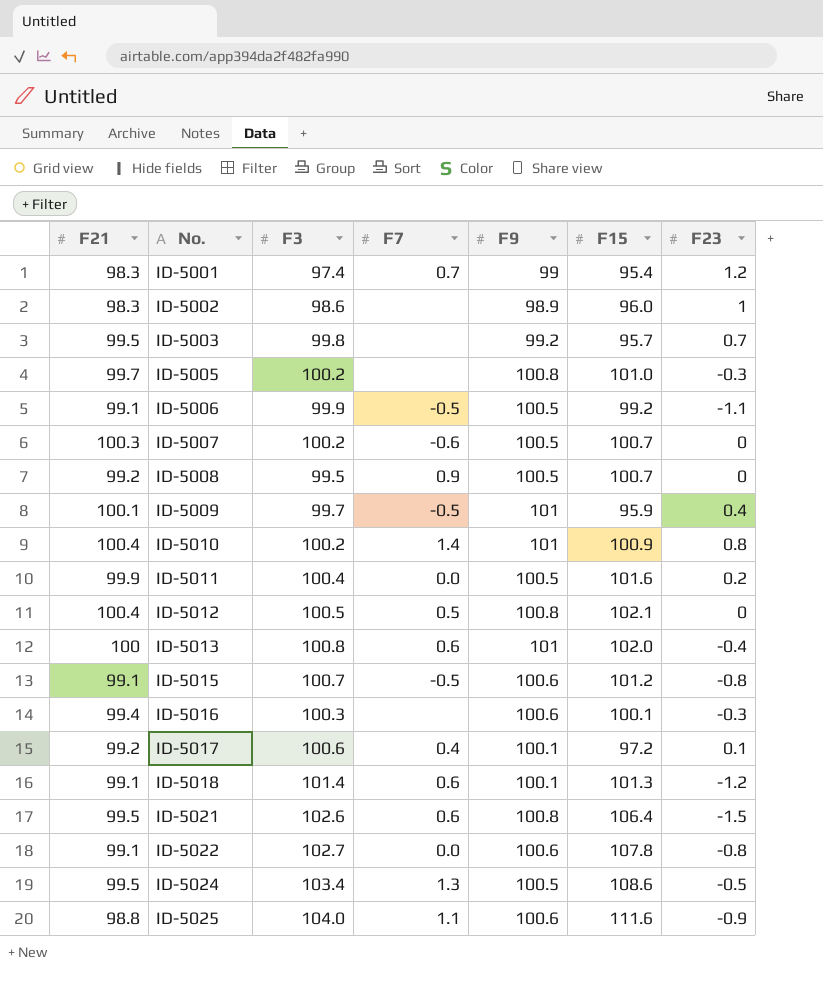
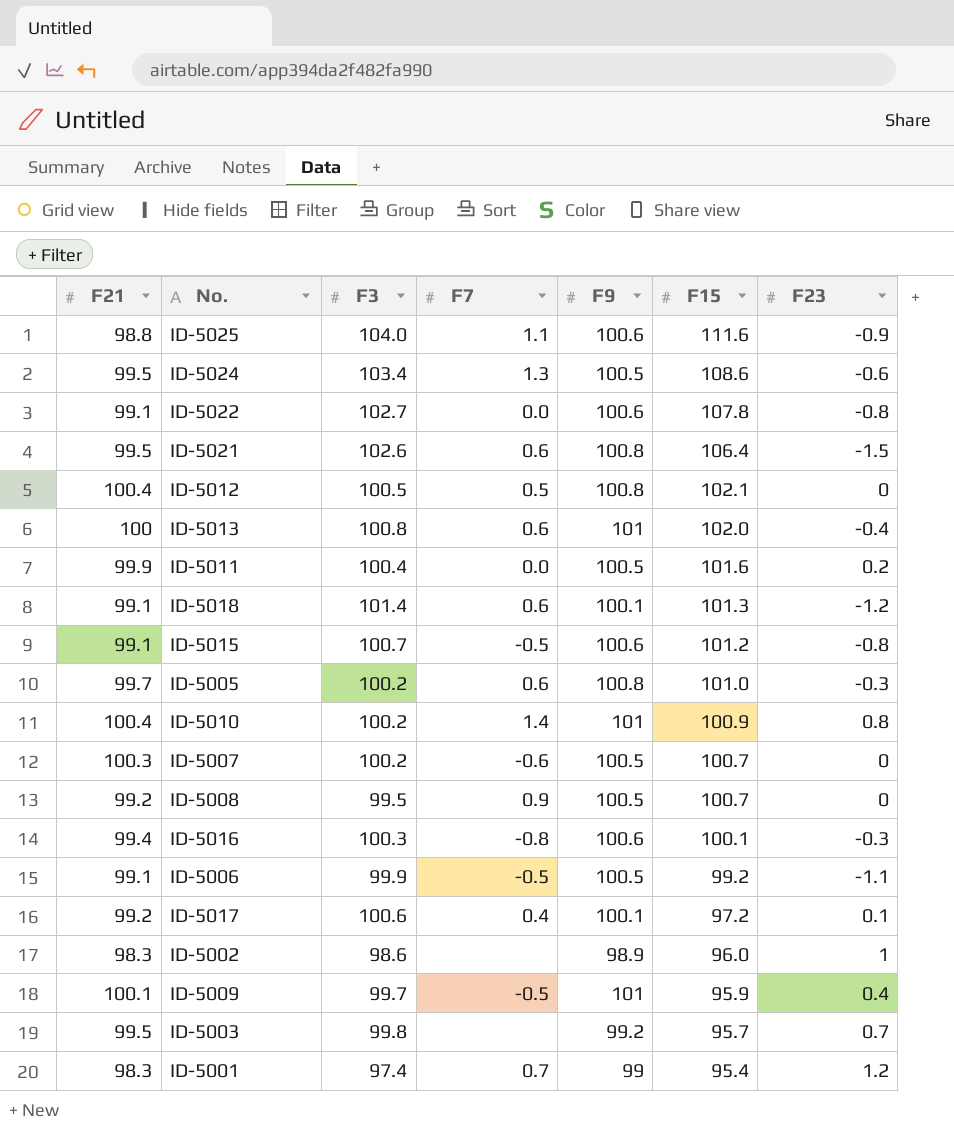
row order: No. ascending -> F15 descending
ID-5024 | F23: -0.5 -> -0.6
ID-5005 | F7: none -> 0.6
ID-5016 | F7: none -> -0.8

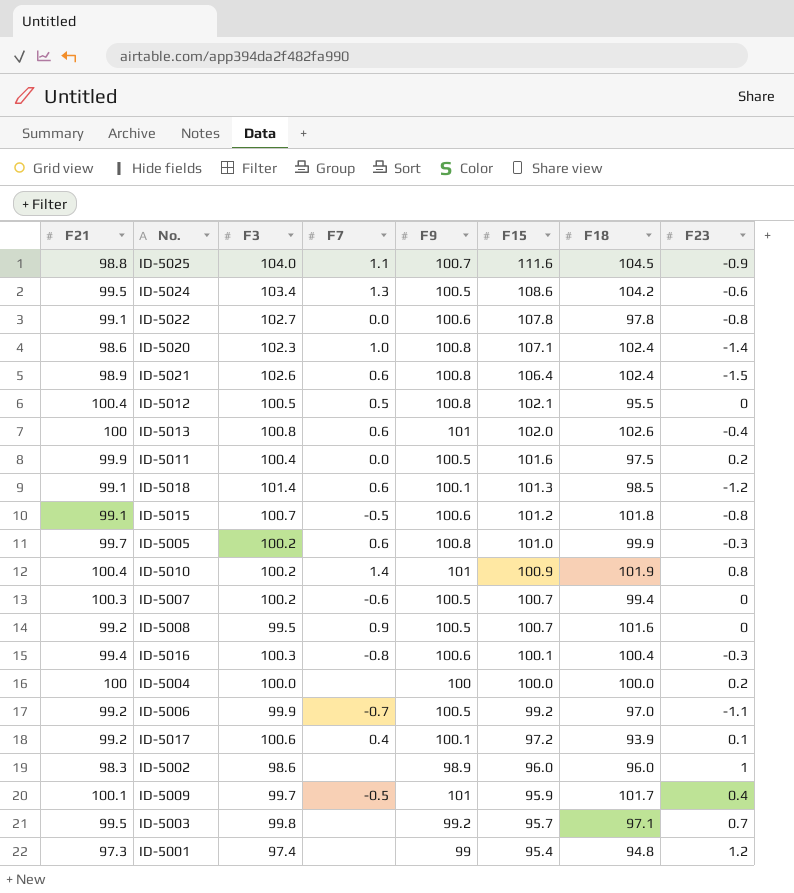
column F18 | position: none -> 7
ID-5025 | F9: 100.6 -> 100.7
row ID-5020: none -> 98.6 | 102.3 | 1.0 | 100.8 | 107.1 | 102.4 | -1.4
ID-5021 | F21: 99.5 -> 98.9
row ID-5004: none -> 100 | 100.0 | none | 100 | 100.0 | 100.0 | 0.2
ID-5006 | F21: 99.1 -> 99.2
ID-5006 | F7: -0.5 -> -0.7
ID-5001 | F21: 98.3 -> 97.3
ID-5001 | F7: 0.7 -> none

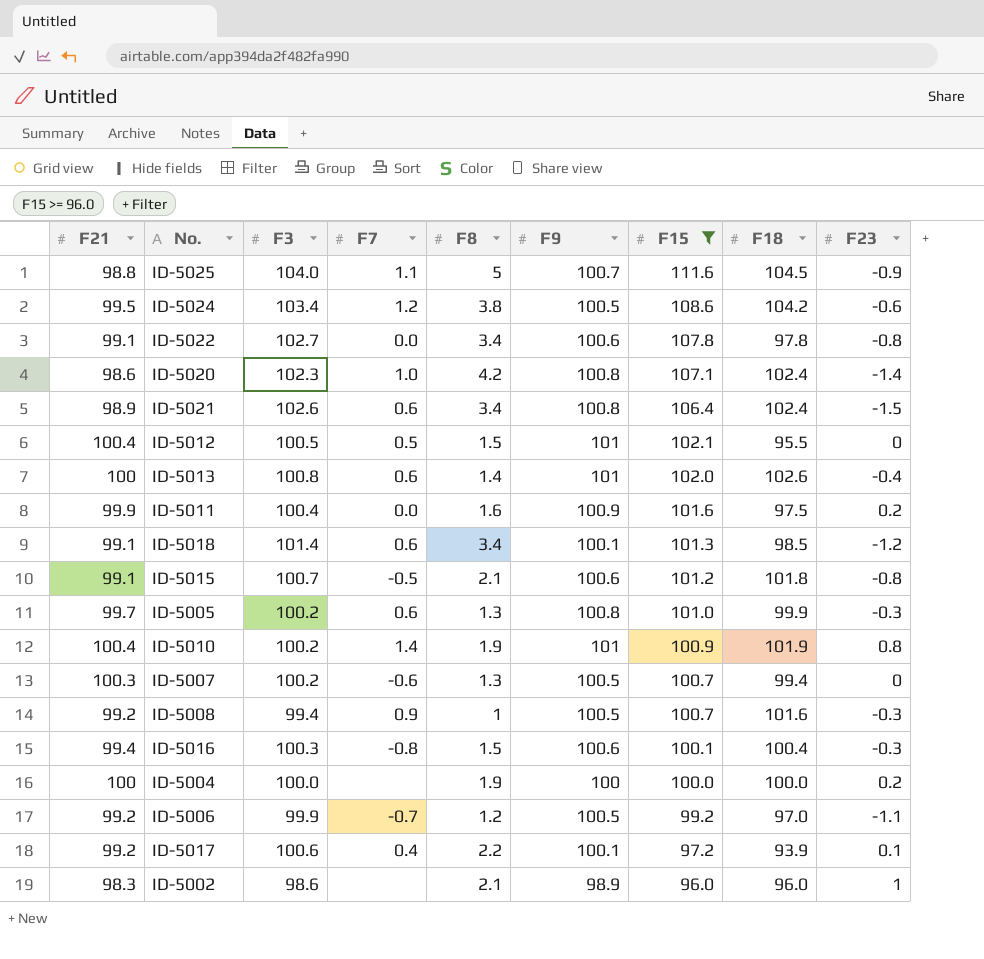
filter: none -> F15 >= 96.0
column F8 | position: none -> 5
ID-5024 | F7: 1.3 -> 1.2
ID-5012 | F9: 100.8 -> 101
ID-5011 | F9: 100.5 -> 100.9
ID-5008 | F3: 99.5 -> 99.4
ID-5008 | F23: 0 -> -0.3

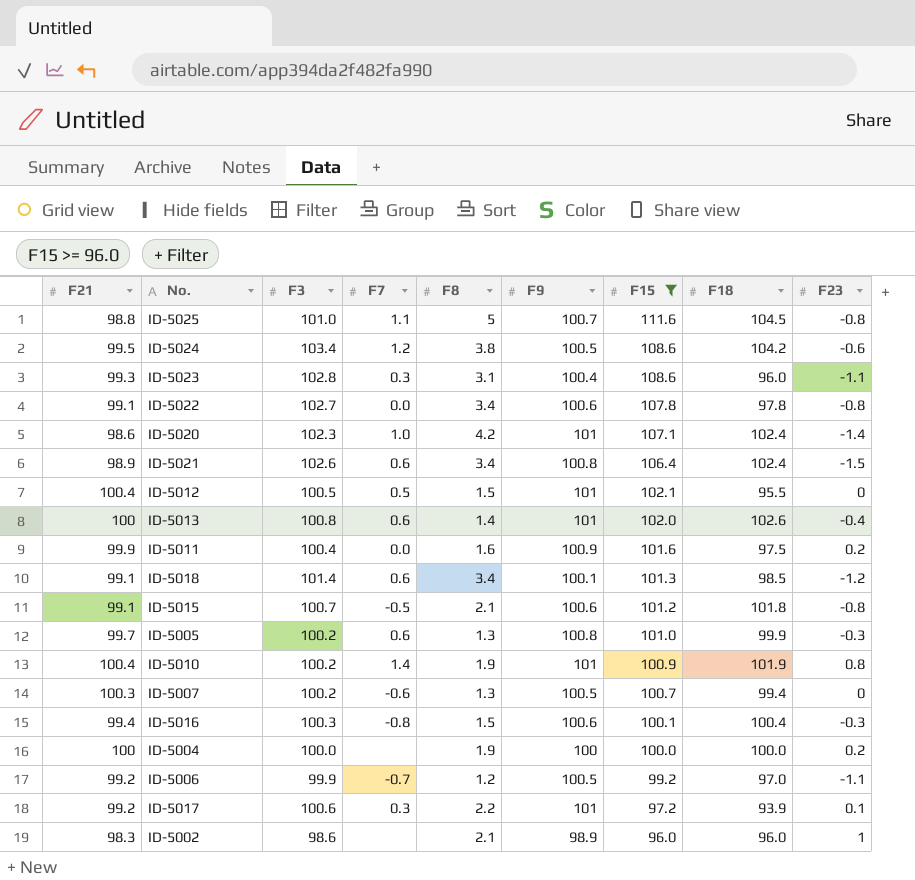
row ID-5008: 99.2 | 99.4 | 0.9 | 1 | 100.5 | 100.7 | 101.6 | -0.3 -> none
ID-5025 | F3: 104.0 -> 101.0
ID-5025 | F23: -0.9 -> -0.8
row ID-5023: none -> 99.3 | 102.8 | 0.3 | 3.1 | 100.4 | 108.6 | 96.0 | -1.1
ID-5020 | F9: 100.8 -> 101
ID-5017 | F7: 0.4 -> 0.3
ID-5017 | F9: 100.1 -> 101

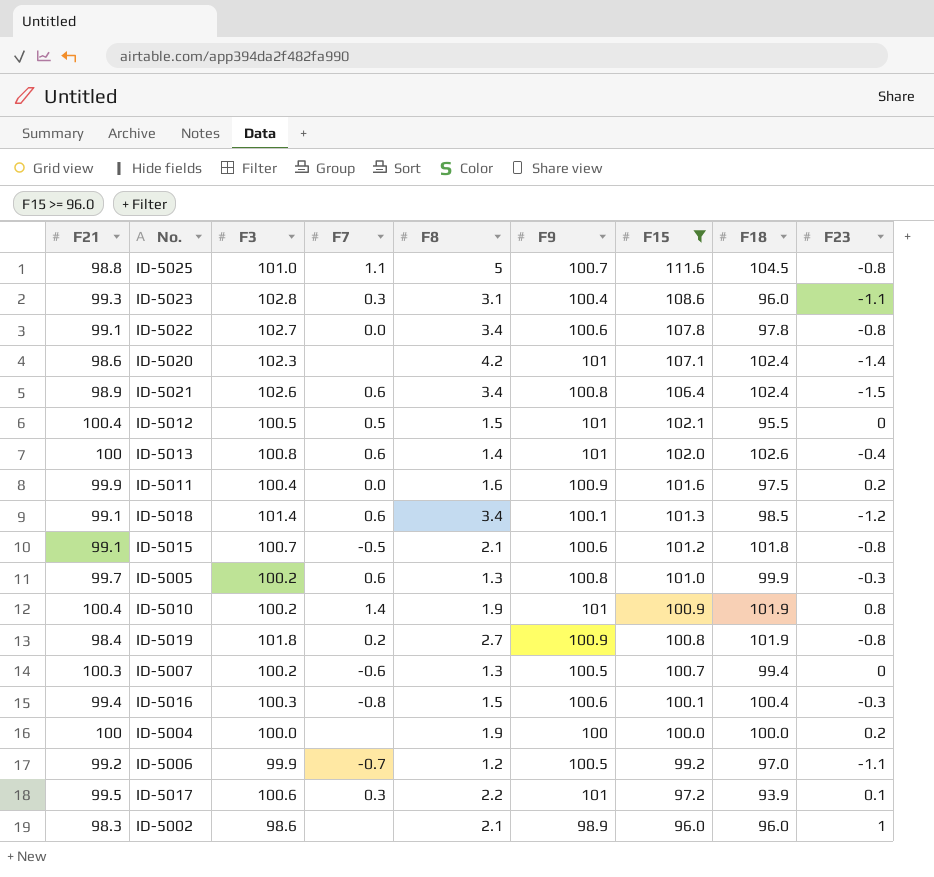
row ID-5024: 99.5 | 103.4 | 1.2 | 3.8 | 100.5 | 108.6 | 104.2 | -0.6 -> none
ID-5020 | F7: 1.0 -> none
row ID-5019: none -> 98.4 | 101.8 | 0.2 | 2.7 | 100.9 | 100.8 | 101.9 | -0.8
ID-5017 | F21: 99.2 -> 99.5

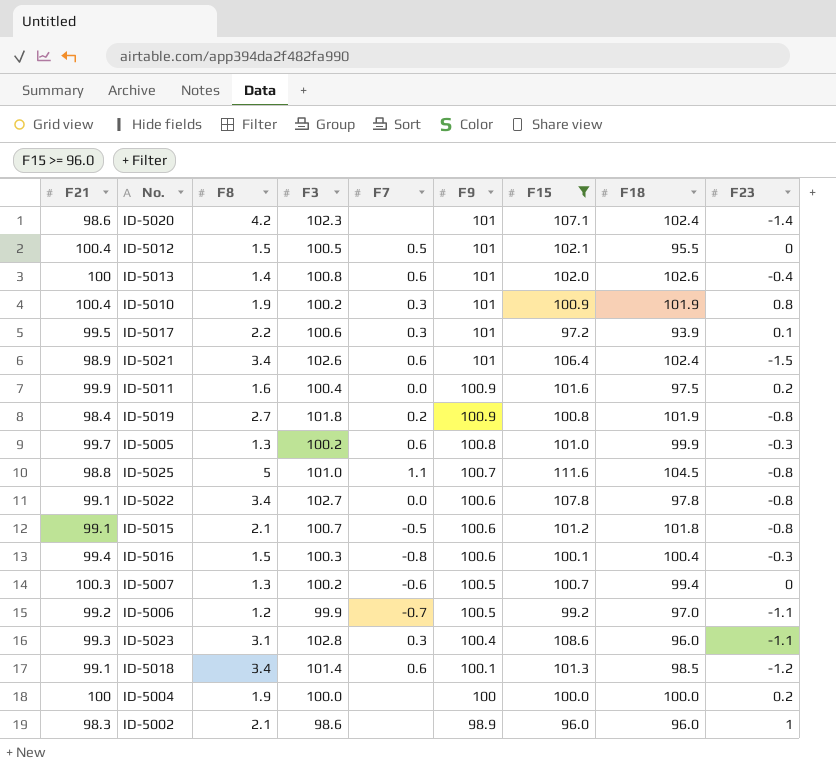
row order: F15 descending -> F9 descending
column F8 | position: 5 -> 3
ID-5010 | F7: 1.4 -> 0.3
ID-5021 | F9: 100.8 -> 101

